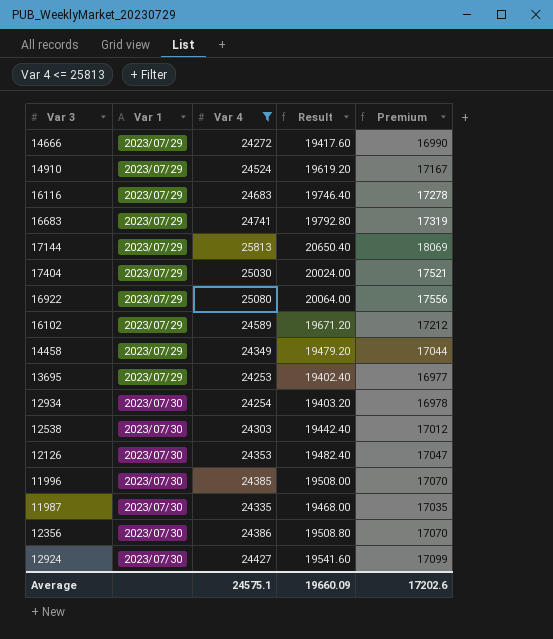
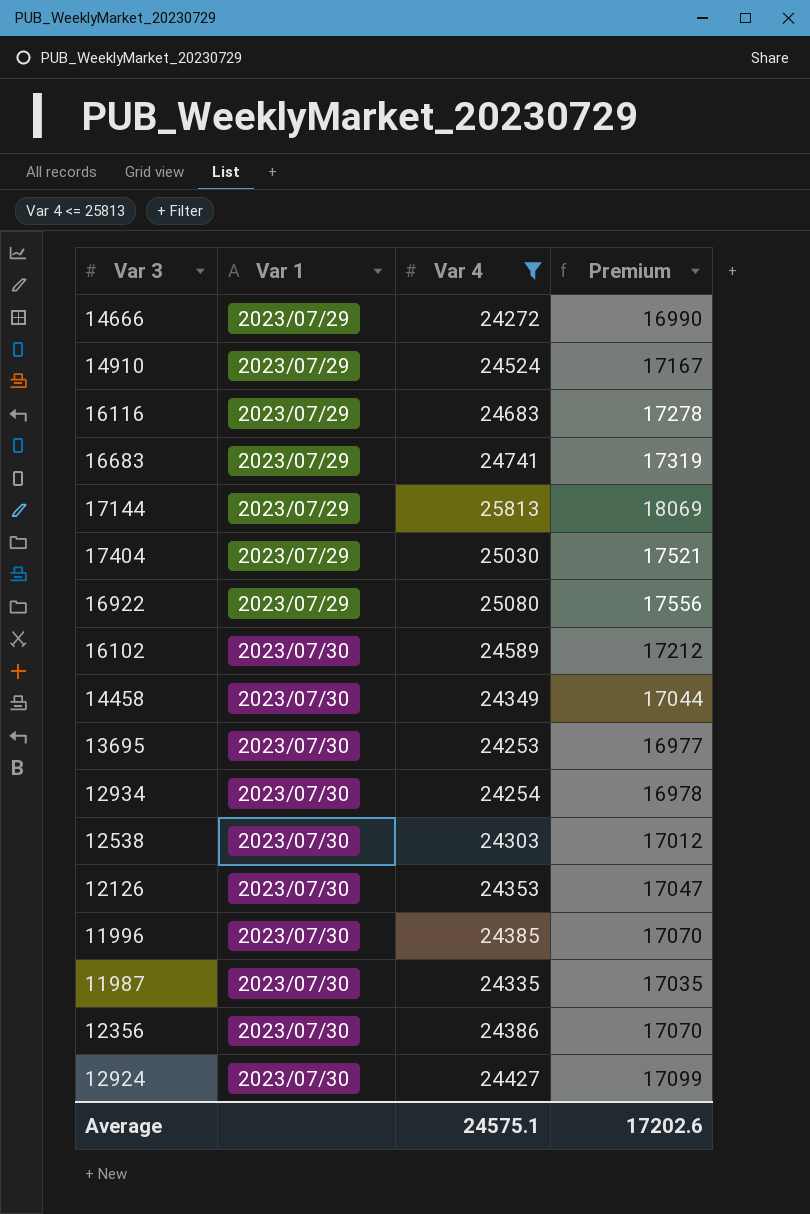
column Result | formula: [Var 4] * 0.8 -> none
16102 | Var 1: 2023/07/29 -> 2023/07/30
14458 | Var 1: 2023/07/29 -> 2023/07/30
13695 | Var 1: 2023/07/29 -> 2023/07/30

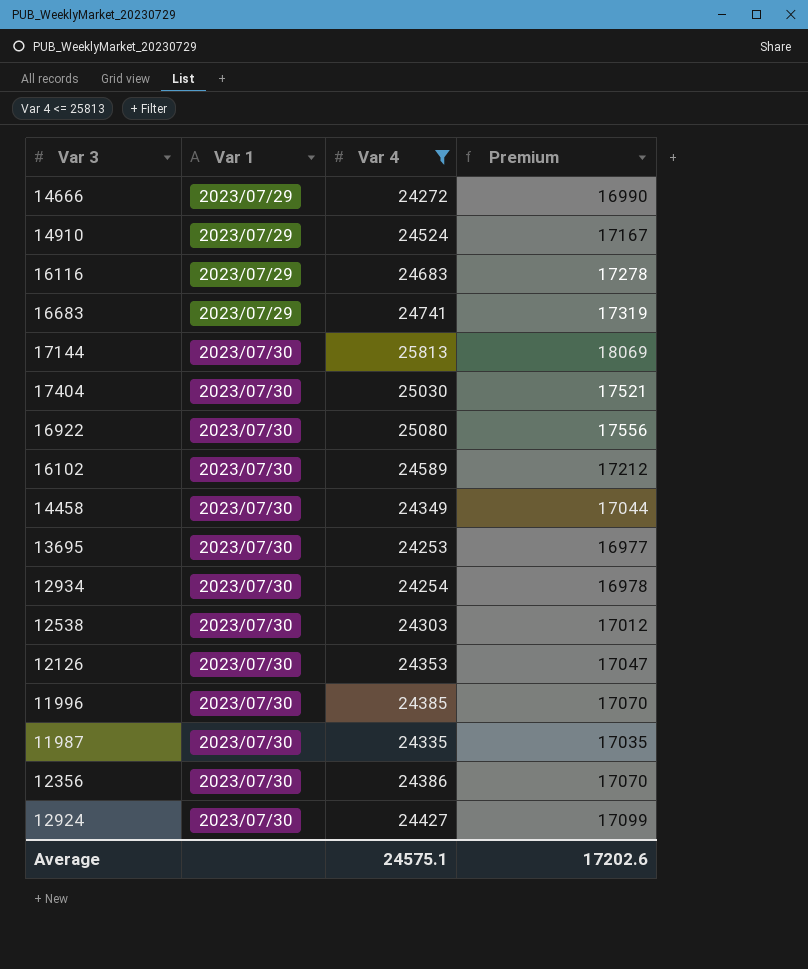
17144 | Var 1: 2023/07/29 -> 2023/07/30
17404 | Var 1: 2023/07/29 -> 2023/07/30
16922 | Var 1: 2023/07/29 -> 2023/07/30

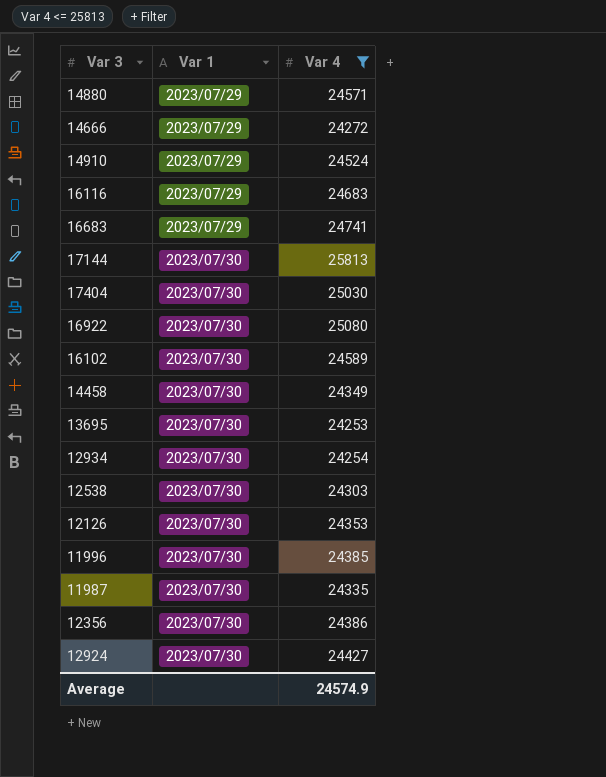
column Premium | formula: [Var 4] * 0.7 -> none
row 14880: none -> 2023/07/29 | 24571
Average | Var 4: 24575.1 -> 24574.9

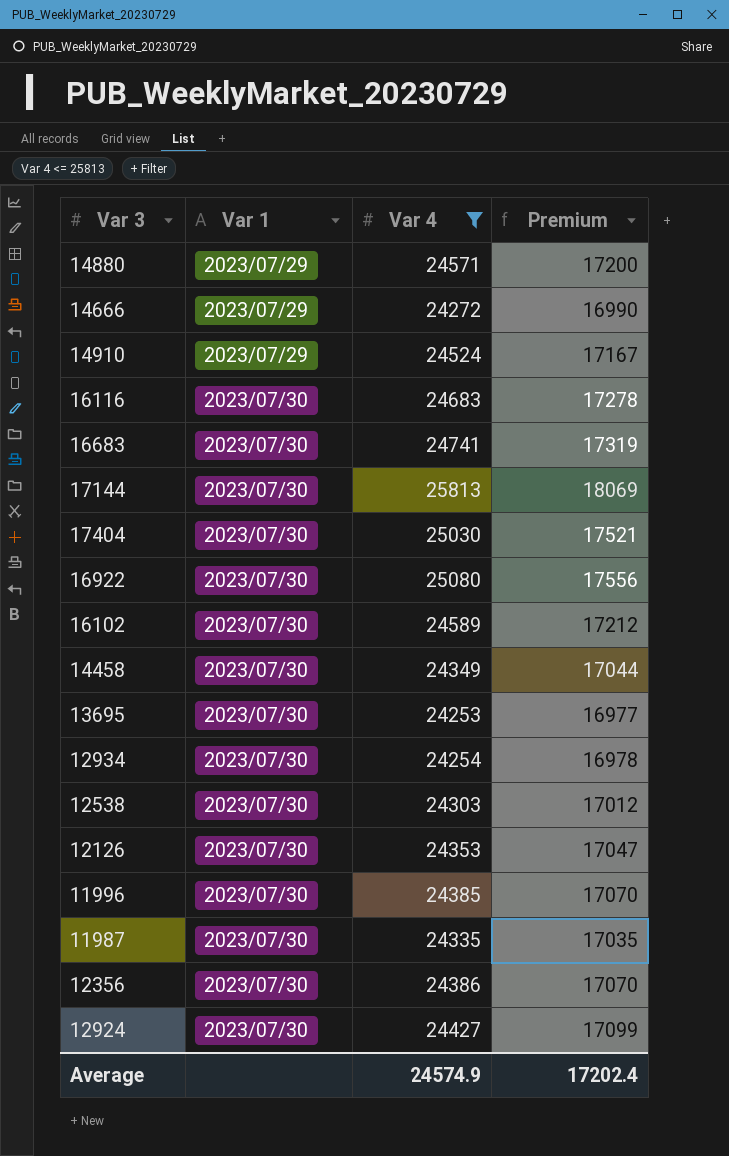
column Premium | formula: none -> [Var 4] * 0.7
16116 | Var 1: 2023/07/29 -> 2023/07/30
16683 | Var 1: 2023/07/29 -> 2023/07/30

